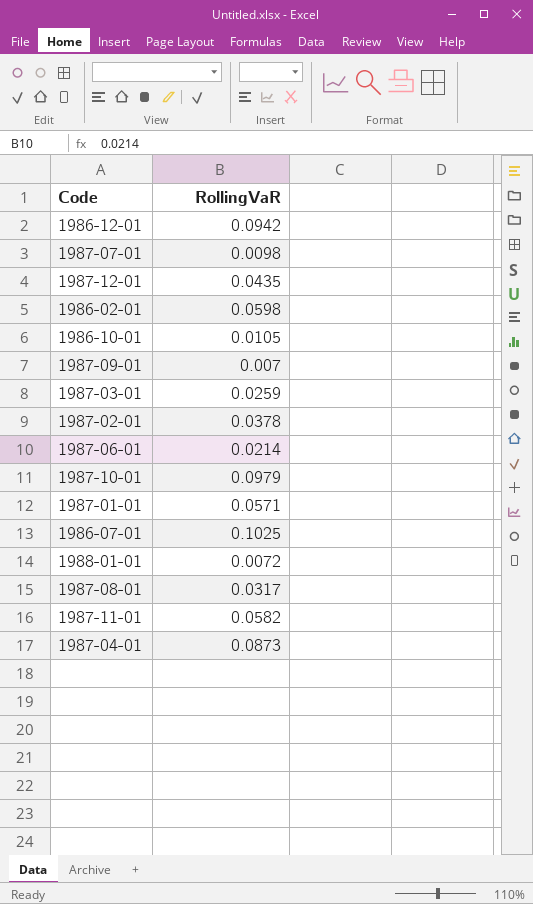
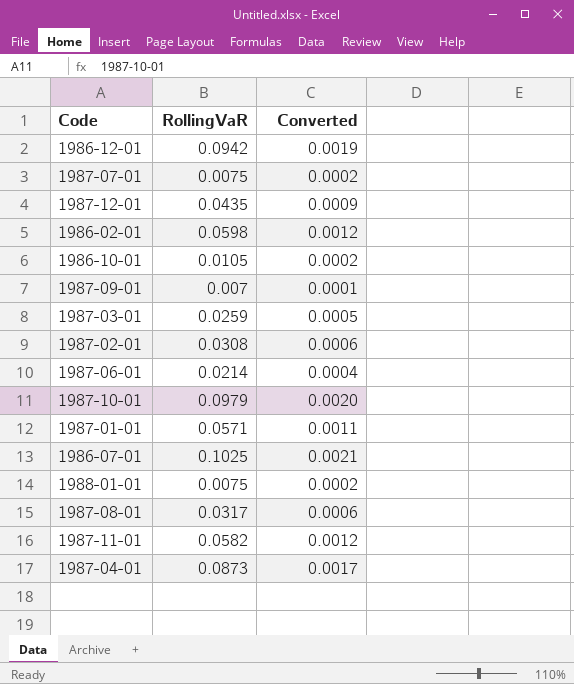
column Converted | formula: none -> [RollingVaR] * 0.02
1987-07-01 | RollingVaR: 0.0098 -> 0.0075
1987-02-01 | RollingVaR: 0.0378 -> 0.0308
1988-01-01 | RollingVaR: 0.0072 -> 0.0075

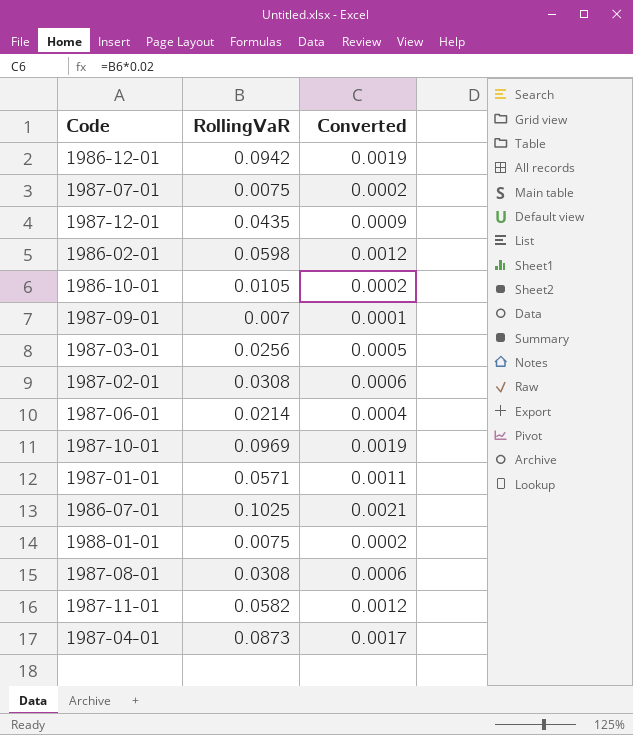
1987-03-01 | RollingVaR: 0.0259 -> 0.0256
1987-10-01 | RollingVaR: 0.0979 -> 0.0969
1987-10-01 | Converted: 0.0020 -> 0.0019
1987-08-01 | RollingVaR: 0.0317 -> 0.0308

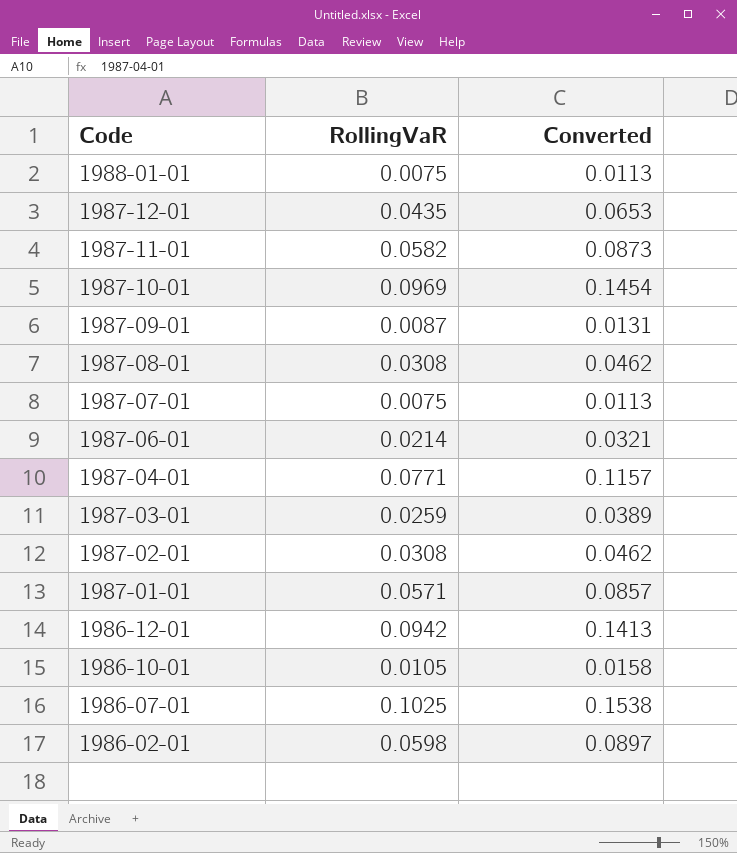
row order: none -> Code descending
column Converted | formula: [RollingVaR] * 0.02 -> [RollingVaR] * 1.5
1987-09-01 | RollingVaR: 0.007 -> 0.0087
1987-04-01 | RollingVaR: 0.0873 -> 0.0771
1987-03-01 | RollingVaR: 0.0256 -> 0.0259

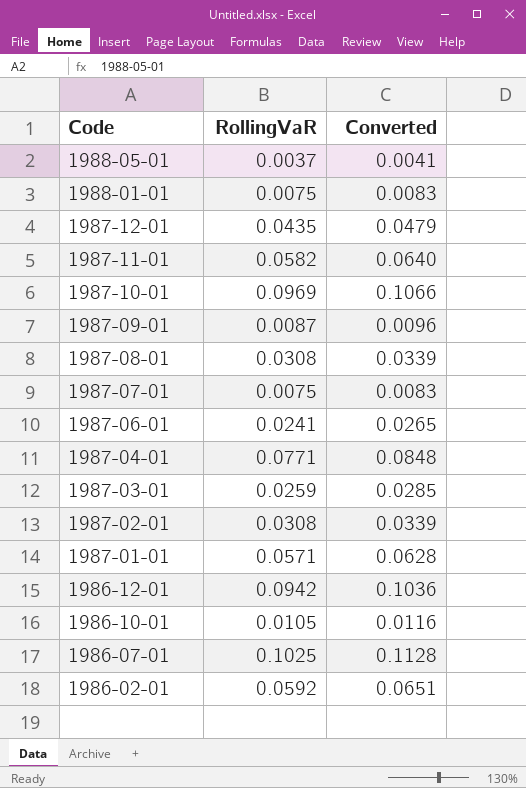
column Converted | formula: [RollingVaR] * 1.5 -> [RollingVaR] * 1.1
row 1988-05-01: none -> 0.0037 | 0.0041
1987-06-01 | RollingVaR: 0.0214 -> 0.0241
1986-02-01 | RollingVaR: 0.0598 -> 0.0592

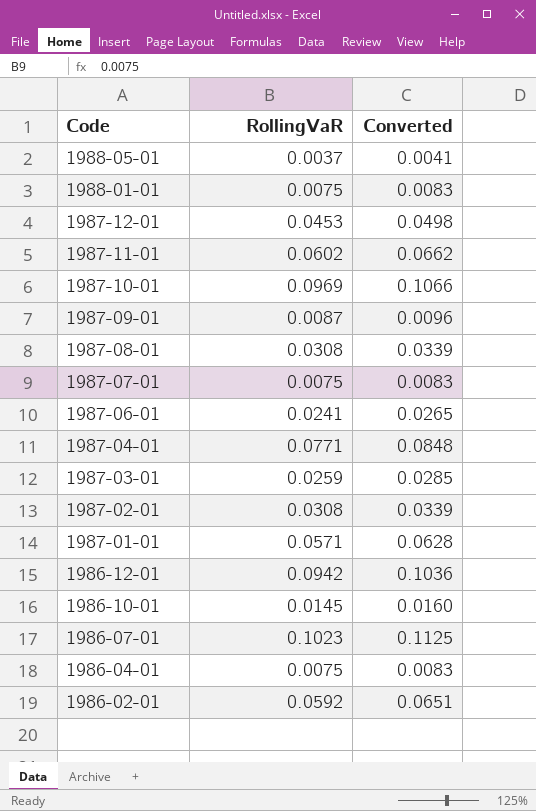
1987-12-01 | RollingVaR: 0.0435 -> 0.0453
1987-12-01 | Converted: 0.0479 -> 0.0498
1987-11-01 | RollingVaR: 0.0582 -> 0.0602
1987-11-01 | Converted: 0.0640 -> 0.0662
1986-10-01 | RollingVaR: 0.0105 -> 0.0145
1986-10-01 | Converted: 0.0116 -> 0.0160
1986-07-01 | RollingVaR: 0.1025 -> 0.1023
1986-07-01 | Converted: 0.1128 -> 0.1125
row 1986-04-01: none -> 0.0075 | 0.0083

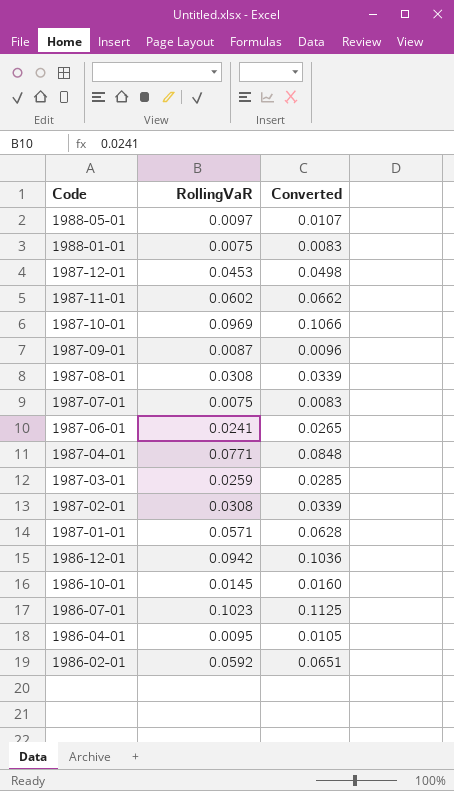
1988-05-01 | RollingVaR: 0.0037 -> 0.0097
1988-05-01 | Converted: 0.0041 -> 0.0107
1986-04-01 | RollingVaR: 0.0075 -> 0.0095
1986-04-01 | Converted: 0.0083 -> 0.0105

